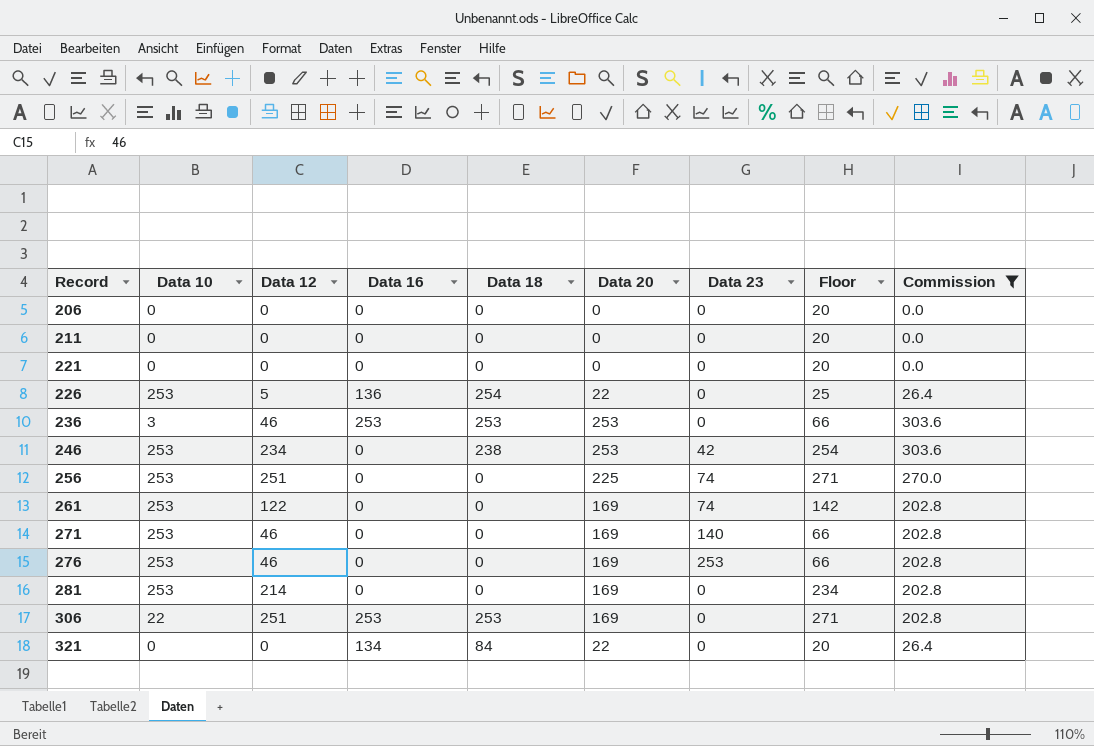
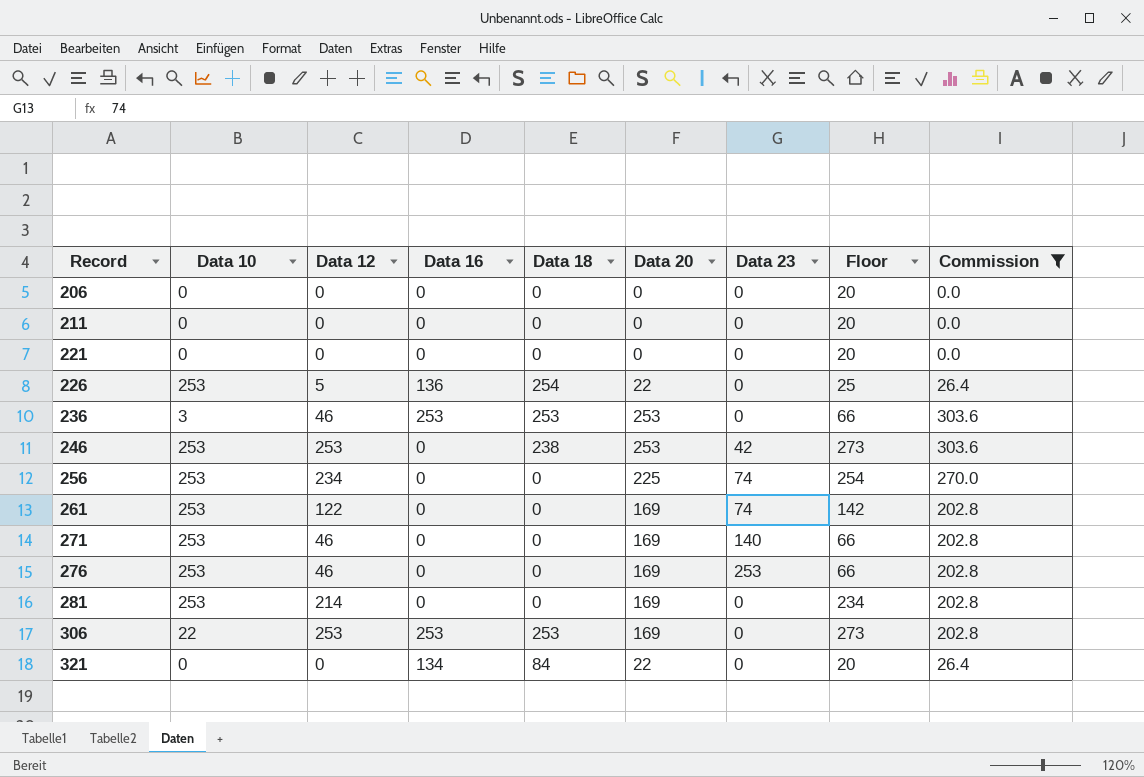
246 | Data 12: 234 -> 253
246 | Floor: 254 -> 273
256 | Data 12: 251 -> 234
256 | Floor: 271 -> 254
306 | Data 12: 251 -> 253
306 | Floor: 271 -> 273

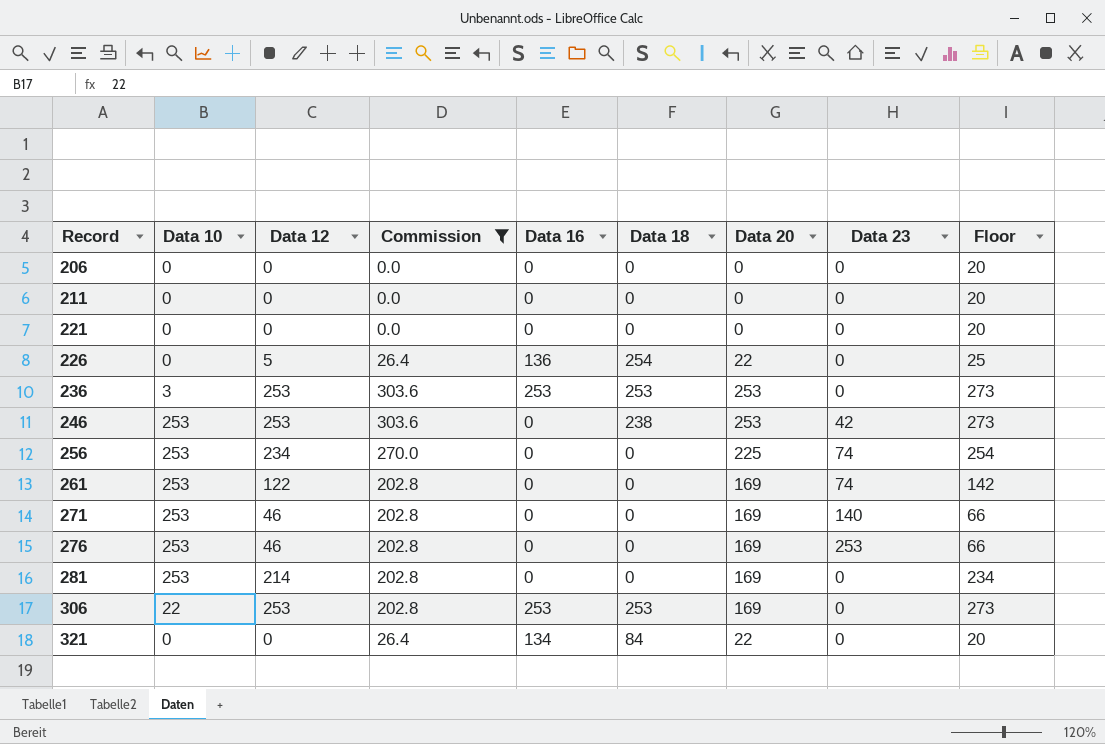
column Commission | position: 9 -> 4
226 | Data 10: 253 -> 0
236 | Data 12: 46 -> 253
236 | Floor: 66 -> 273

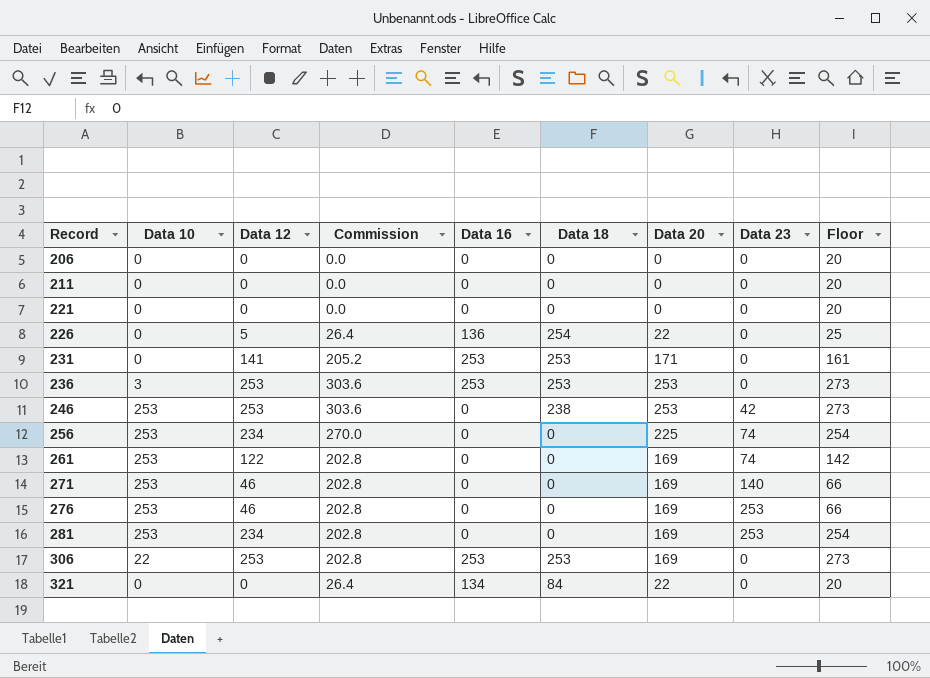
filter: Commission != 205.2 -> none
281 | Data 12: 214 -> 234
281 | Data 23: 0 -> 253
281 | Floor: 234 -> 254

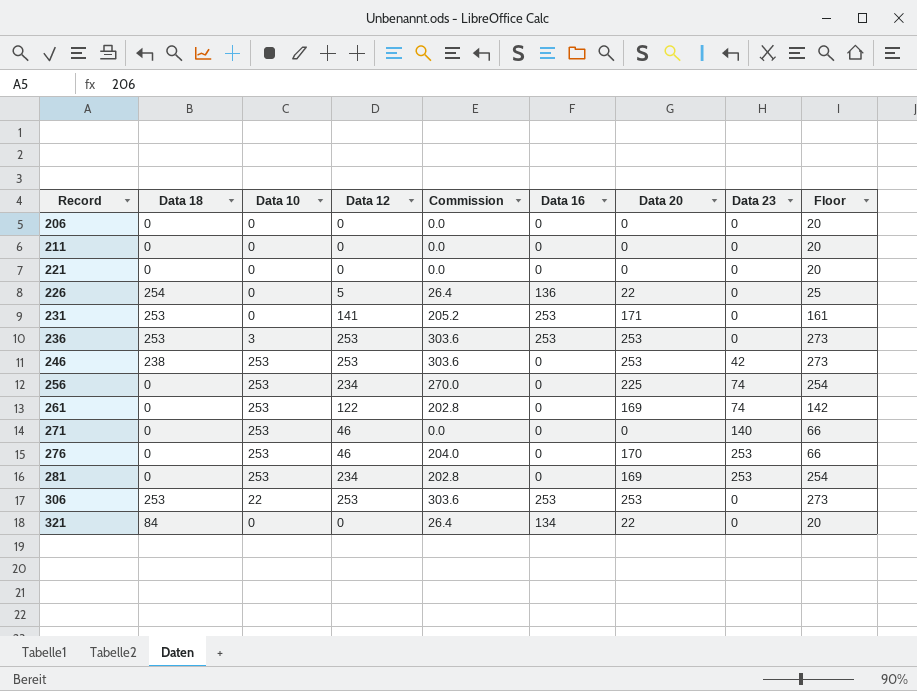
column Data 18 | position: 6 -> 2
271 | Commission: 202.8 -> 0.0
271 | Data 20: 169 -> 0
276 | Commission: 202.8 -> 204.0
276 | Data 20: 169 -> 170
306 | Commission: 202.8 -> 303.6
306 | Data 20: 169 -> 253

